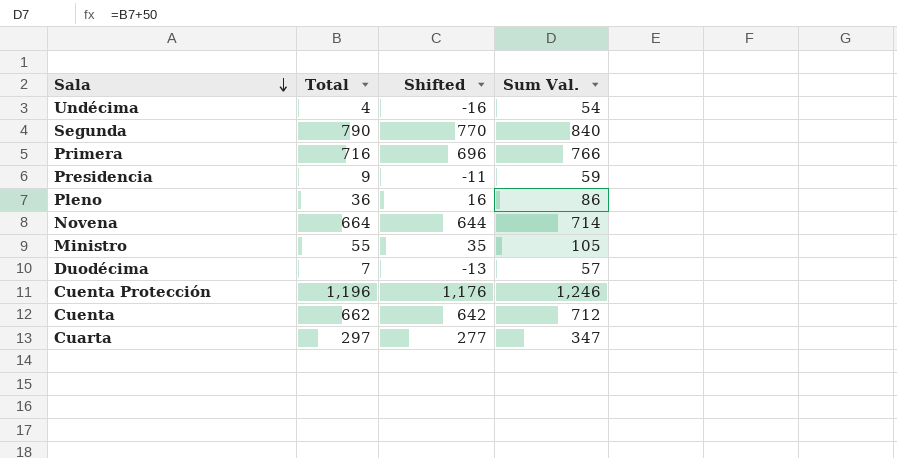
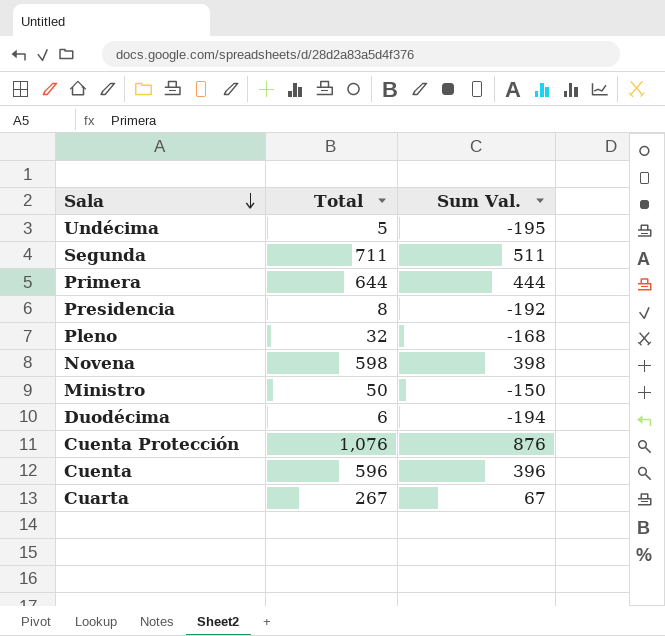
column Shifted | formula: [Total] - 20 -> none
column Sum Val. | formula: [Total] + 50 -> [Total] - 200
Undécima | Total: 4 -> 5
Segunda | Total: 790 -> 711
Primera | Total: 716 -> 644
Presidencia | Total: 9 -> 8
Pleno | Total: 36 -> 32
Novena | Total: 664 -> 598
Ministro | Total: 55 -> 50
Duodécima | Total: 7 -> 6
Cuenta Protección | Total: 1,196 -> 1,076
Cuenta | Total: 662 -> 596
Cuarta | Total: 297 -> 267

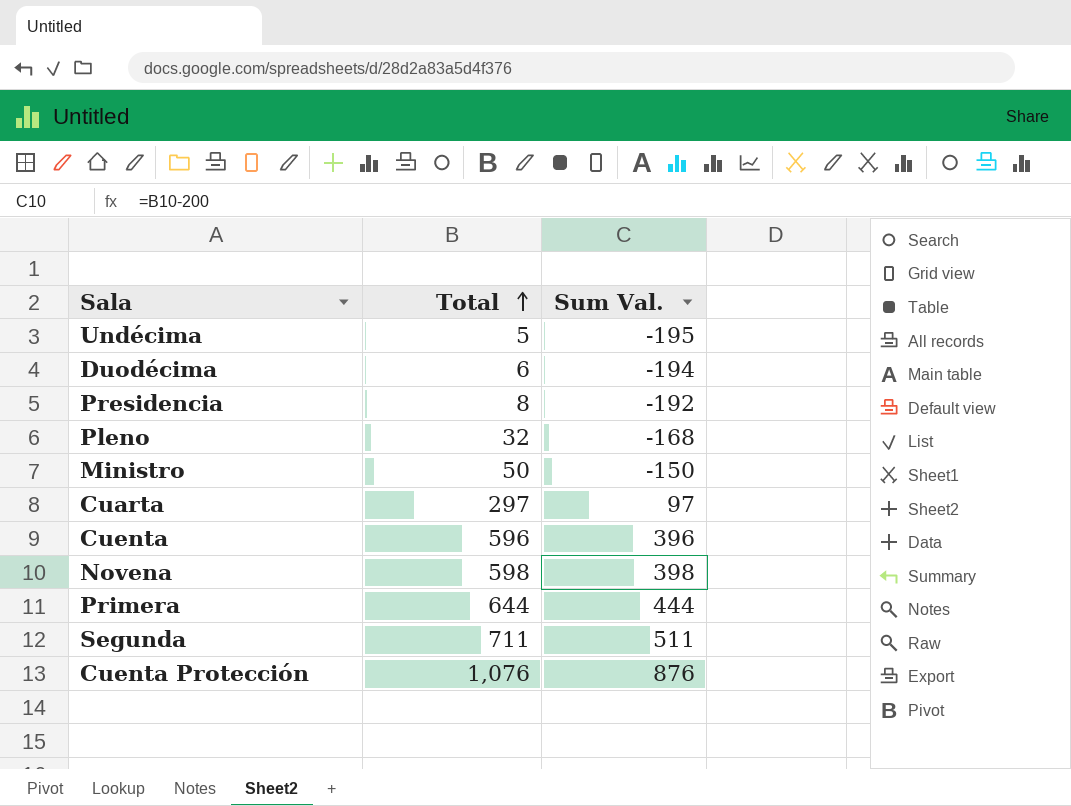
row order: Sala descending -> Total ascending
Cuarta | Total: 267 -> 297
Cuarta | Sum Val.: 67 -> 97

